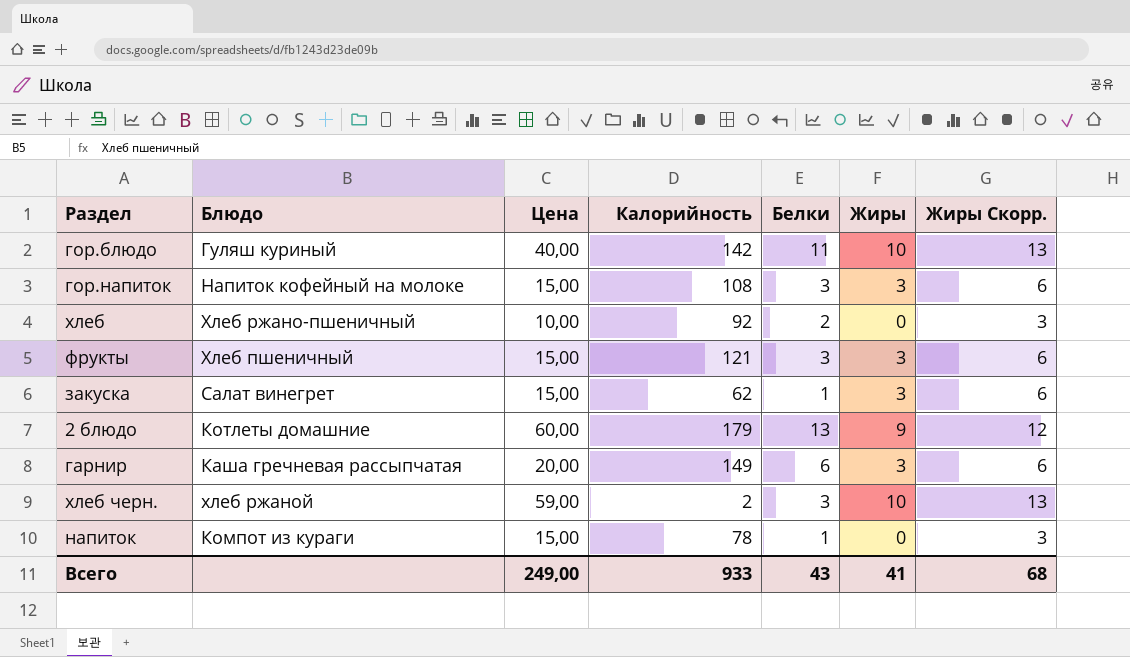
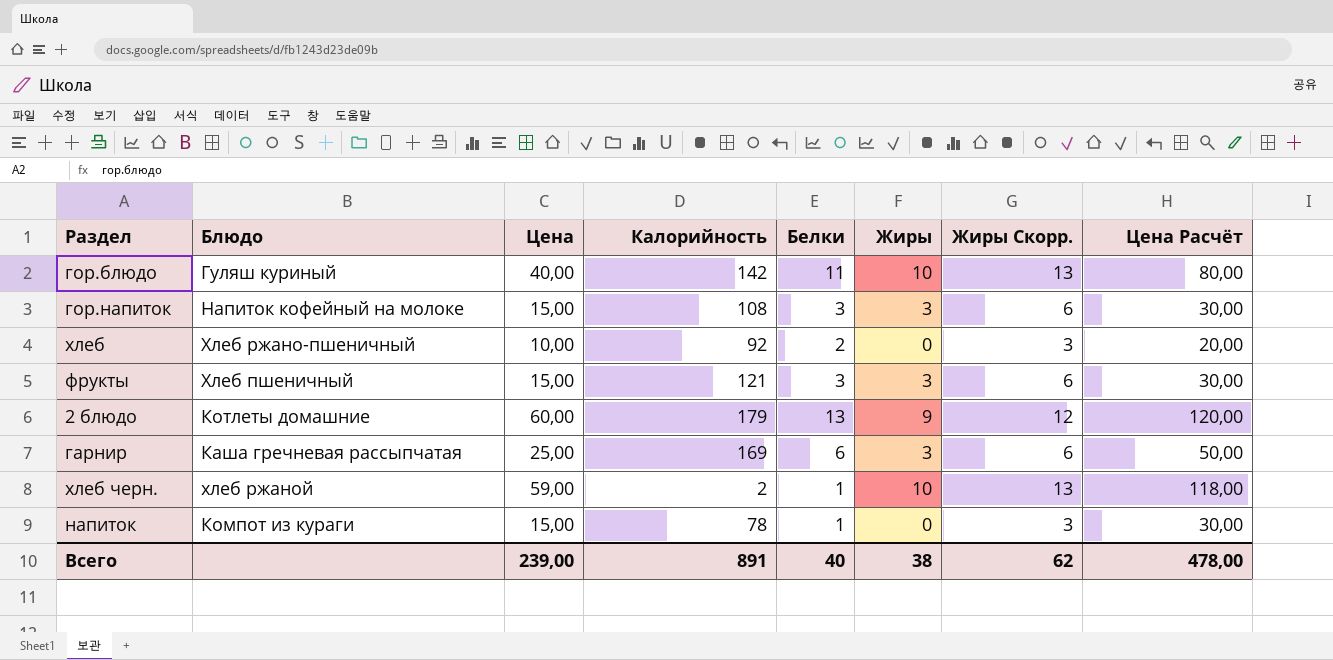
column Цена Расчёт | formula: none -> [Цена] * 2
row закуска: Салат винегрет | 15,00 | 62 | 1 | 3 | 6 -> none
гарнир | Цена: 20,00 -> 25,00
гарнир | Калорийность: 149 -> 169
хлеб черн. | Белки: 3 -> 1
Всего | Цена: 249,00 -> 239,00
Всего | Калорийность: 933 -> 891
Всего | Белки: 43 -> 40
Всего | Жиры: 41 -> 38
Всего | Жиры Скорр.: 68 -> 62

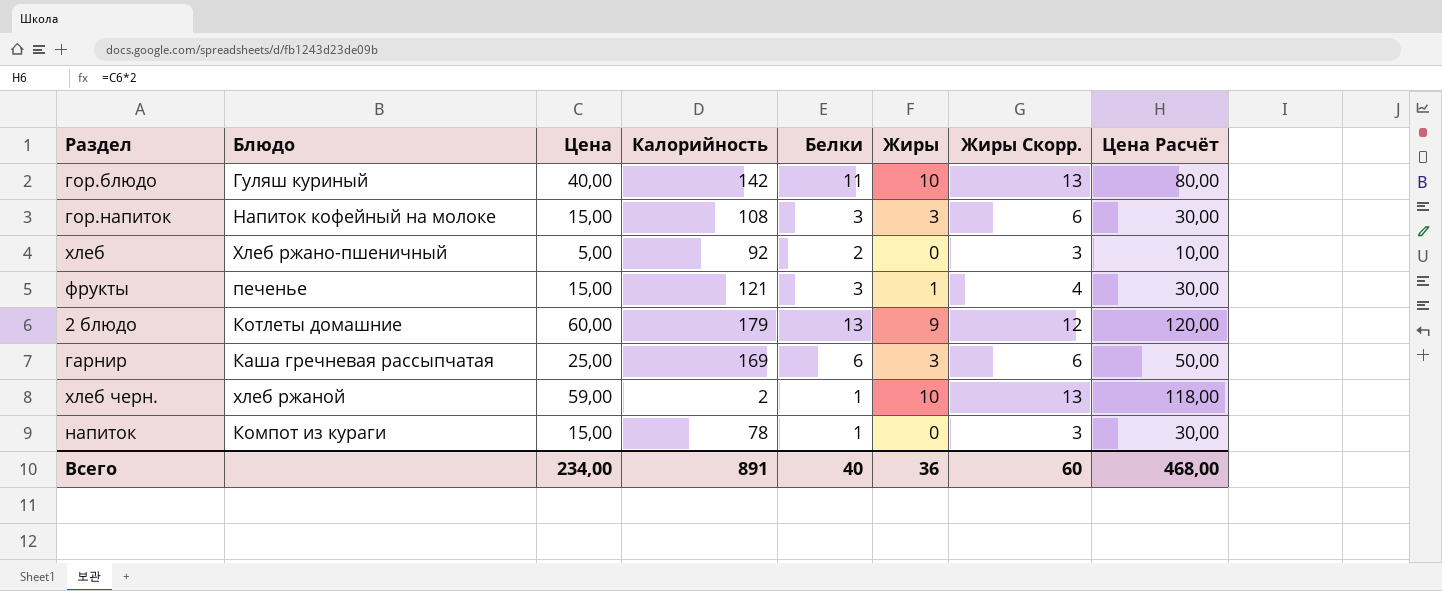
хлеб | Цена: 10,00 -> 5,00
хлеб | Цена Расчёт: 20,00 -> 10,00
фрукты | Блюдо: Хлеб пшеничный -> печенье
фрукты | Жиры: 3 -> 1
фрукты | Жиры Скорр.: 6 -> 4
Всего | Цена: 239,00 -> 234,00
Всего | Жиры: 38 -> 36
Всего | Жиры Скорр.: 62 -> 60
Всего | Цена Расчёт: 478,00 -> 468,00

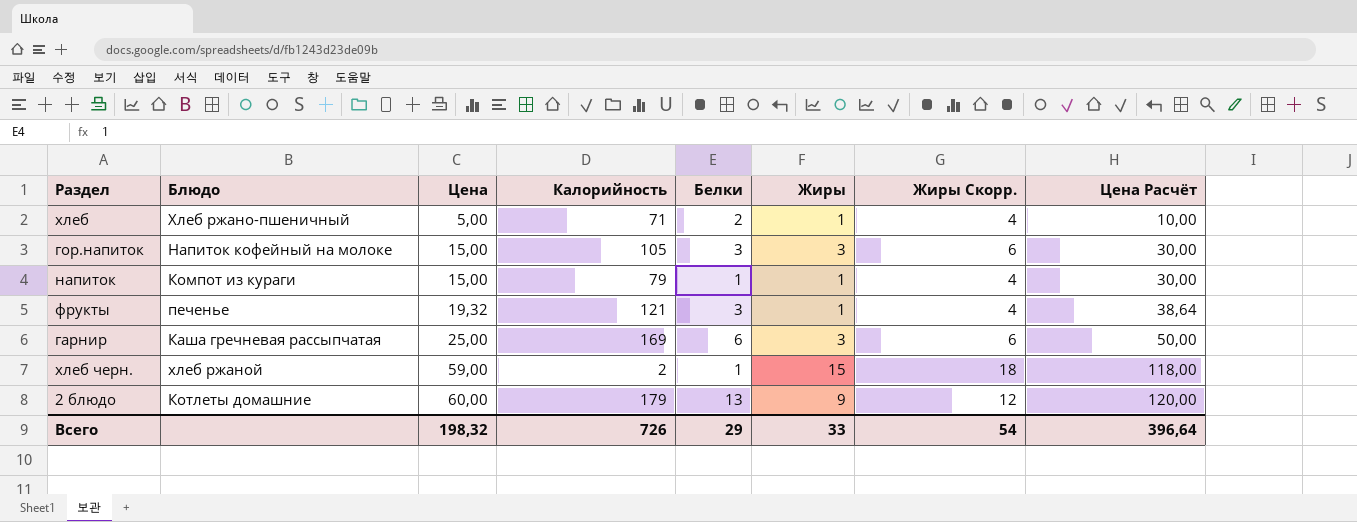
row order: none -> Цена ascending
row гор.блюдо: Гуляш куриный | 40,00 | 142 | 11 | 10 | 13 | 80,00 -> none
хлеб | Калорийность: 92 -> 71
хлеб | Жиры: 0 -> 1
хлеб | Жиры Скорр.: 3 -> 4
гор.напиток | Калорийность: 108 -> 105
напиток | Калорийность: 78 -> 79
напиток | Жиры: 0 -> 1
напиток | Жиры Скорр.: 3 -> 4
фрукты | Цена: 15,00 -> 19,32
фрукты | Цена Расчёт: 30,00 -> 38,64
хлеб черн. | Жиры: 10 -> 15
хлеб черн. | Жиры Скорр.: 13 -> 18
Всего | Цена: 234,00 -> 198,32
Всего | Калорийность: 891 -> 726
Всего | Белки: 40 -> 29
Всего | Жиры: 36 -> 33
Всего | Жиры Скорр.: 60 -> 54
Всего | Цена Расчёт: 468,00 -> 396,64

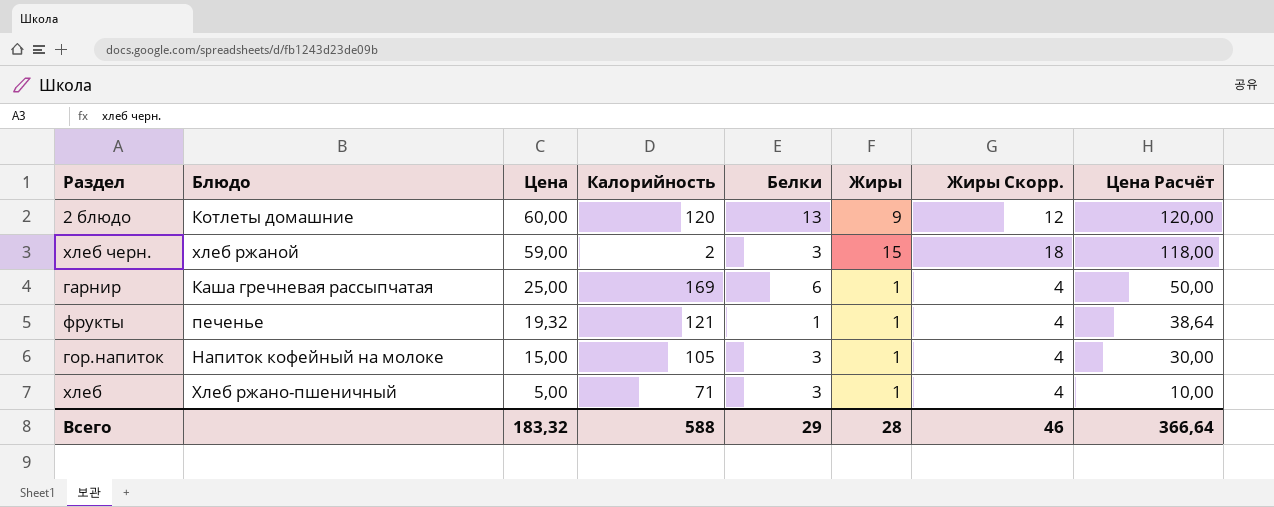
row order: Цена ascending -> Цена descending
row напиток: Компот из кураги | 15,00 | 79 | 1 | 1 | 4 | 30,00 -> none
2 блюдо | Калорийность: 179 -> 120
хлеб черн. | Белки: 1 -> 3
гарнир | Жиры: 3 -> 1
гарнир | Жиры Скорр.: 6 -> 4
фрукты | Белки: 3 -> 1
гор.напиток | Жиры: 3 -> 1
гор.напиток | Жиры Скорр.: 6 -> 4
хлеб | Белки: 2 -> 3
Всего | Цена: 198,32 -> 183,32
Всего | Калорийность: 726 -> 588
Всего | Жиры: 33 -> 28
Всего | Жиры Скорр.: 54 -> 46
Всего | Цена Расчёт: 396,64 -> 366,64

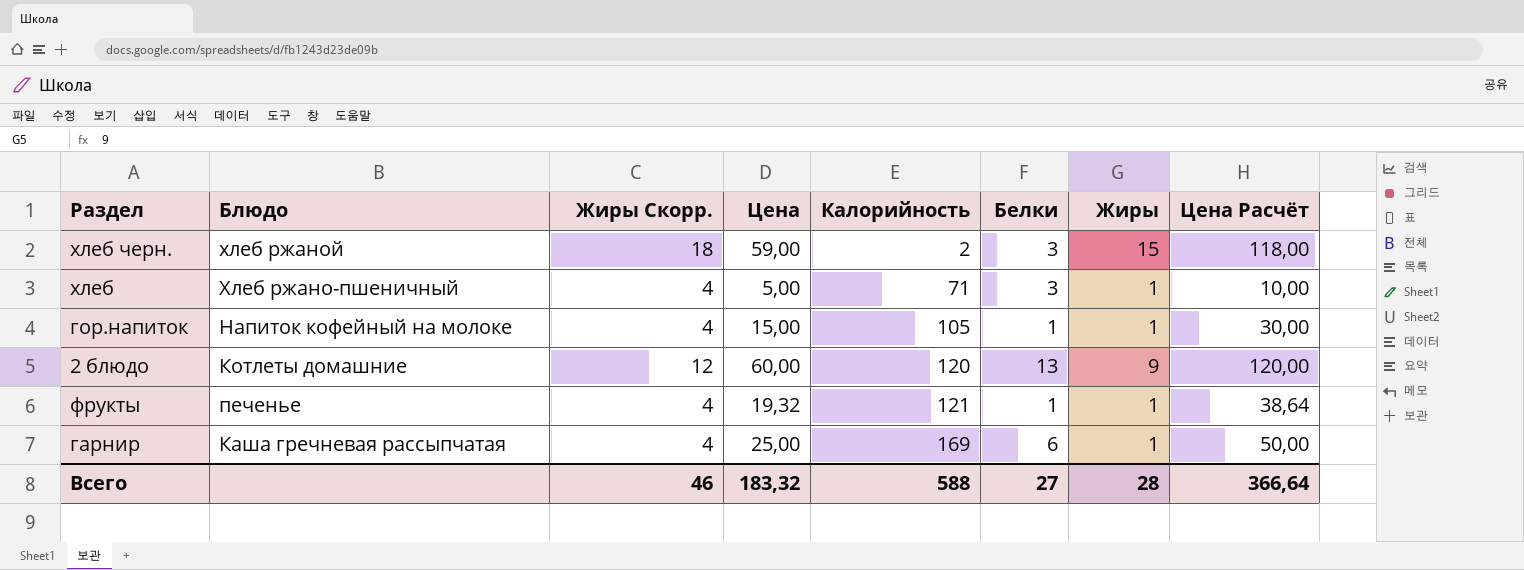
row order: Цена descending -> Калорийность ascending
column Жиры Скорр. | position: 7 -> 3
гор.напиток | Белки: 3 -> 1
Всего | Белки: 29 -> 27

